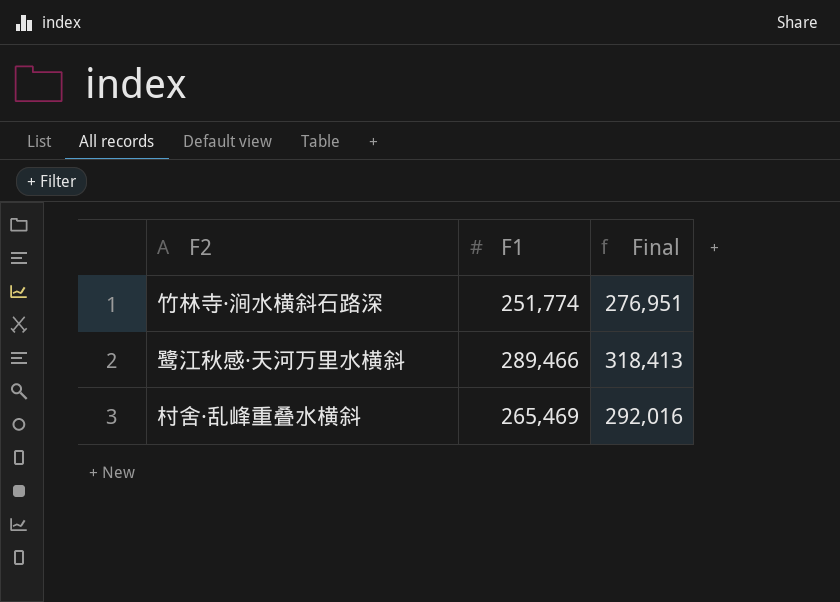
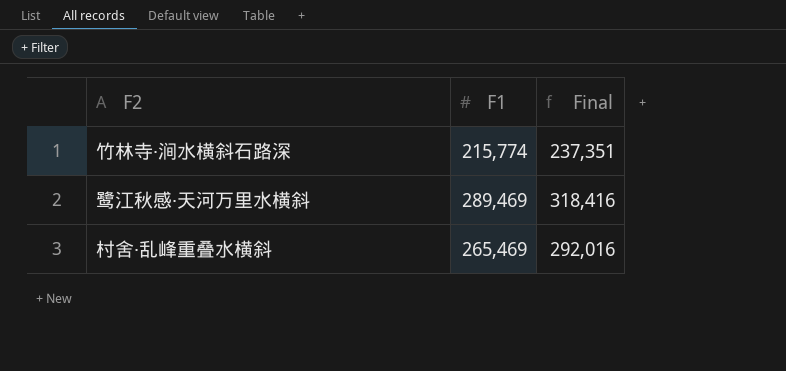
竹林寺·涧水横斜石路深 | F1: 251,774 -> 215,774
竹林寺·涧水横斜石路深 | Final: 276,951 -> 237,351
鹭江秋感·天河万里水横斜 | F1: 289,466 -> 289,469
鹭江秋感·天河万里水横斜 | Final: 318,413 -> 318,416

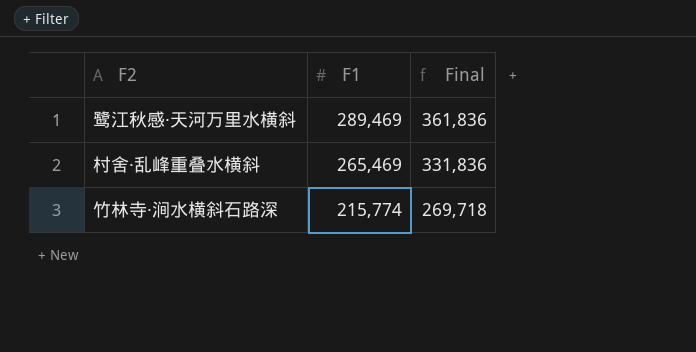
row order: none -> F1 descending
column Final | formula: [F1] * 1.1 -> [F1] * 1.25

